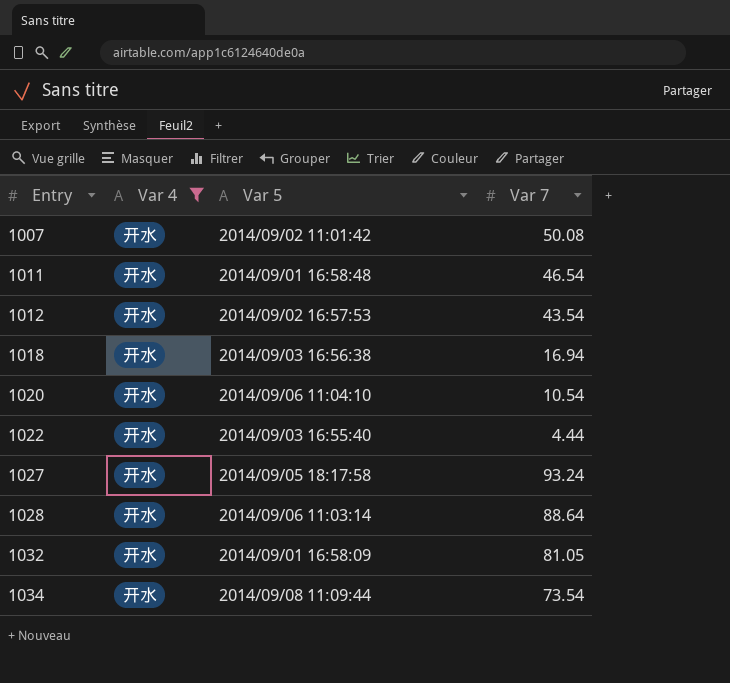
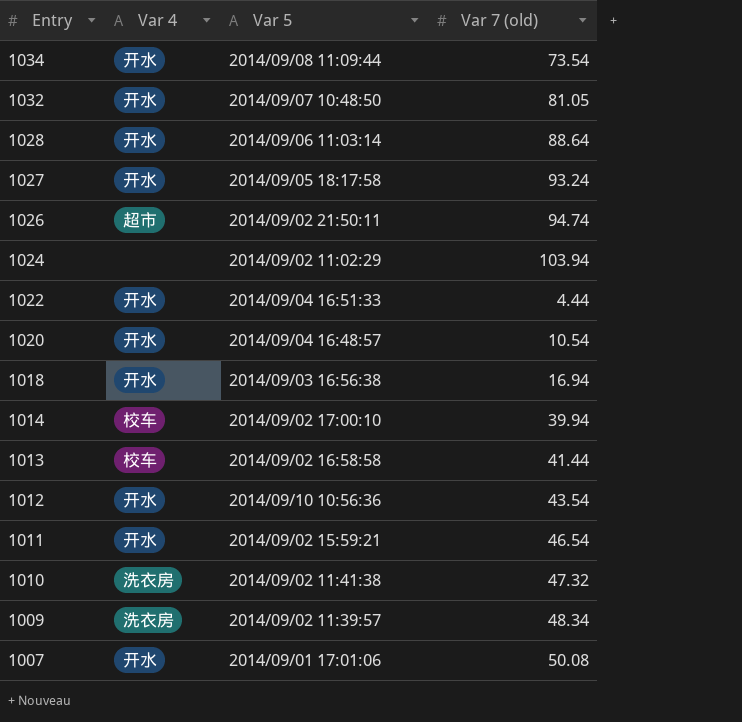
filter: Var 4 = 开水 -> none
row order: Entry ascending -> Entry descending
column name: Var 7 -> Var 7 (old)
1032 | Var 5: 2014/09/01 16:58:09 -> 2014/09/07 10:48:50
1022 | Var 5: 2014/09/03 16:55:40 -> 2014/09/04 16:51:33
1020 | Var 5: 2014/09/06 11:04:10 -> 2014/09/04 16:48:57
1012 | Var 5: 2014/09/02 16:57:53 -> 2014/09/10 10:56:36
1011 | Var 5: 2014/09/01 16:58:48 -> 2014/09/02 15:59:21
1007 | Var 5: 2014/09/02 11:01:42 -> 2014/09/01 17:01:06

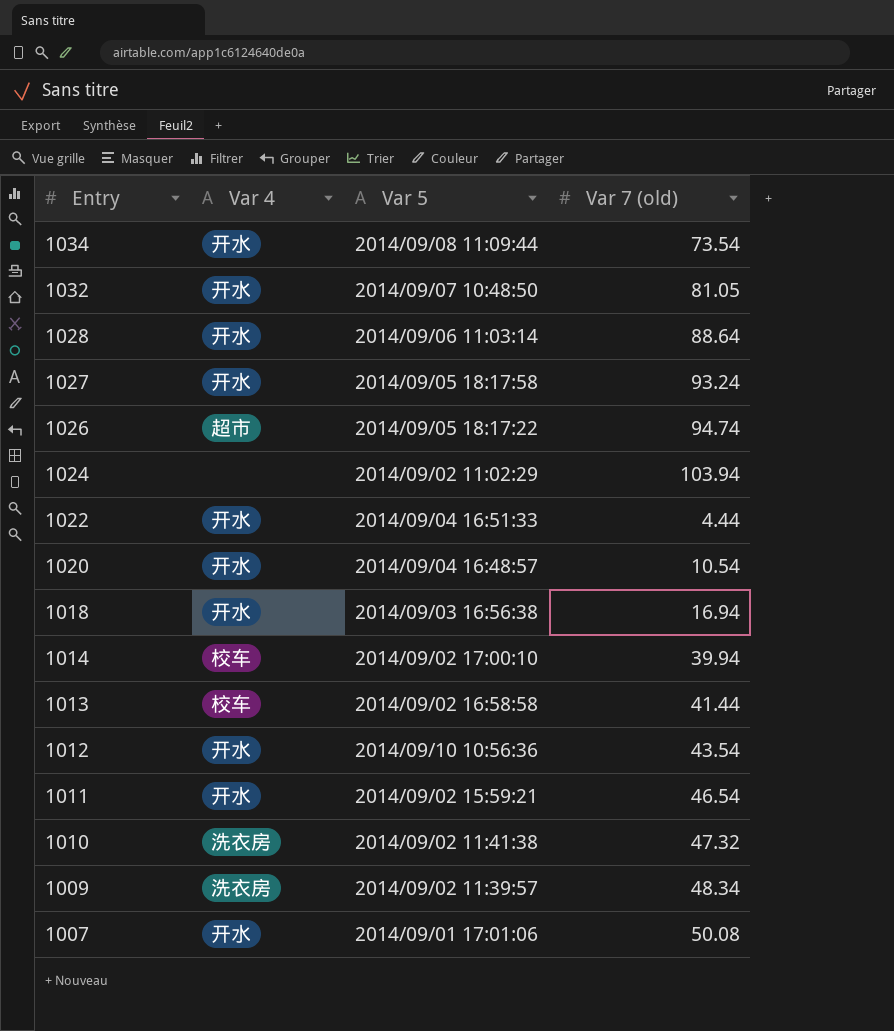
1026 | Var 5: 2014/09/02 21:50:11 -> 2014/09/05 18:17:22

